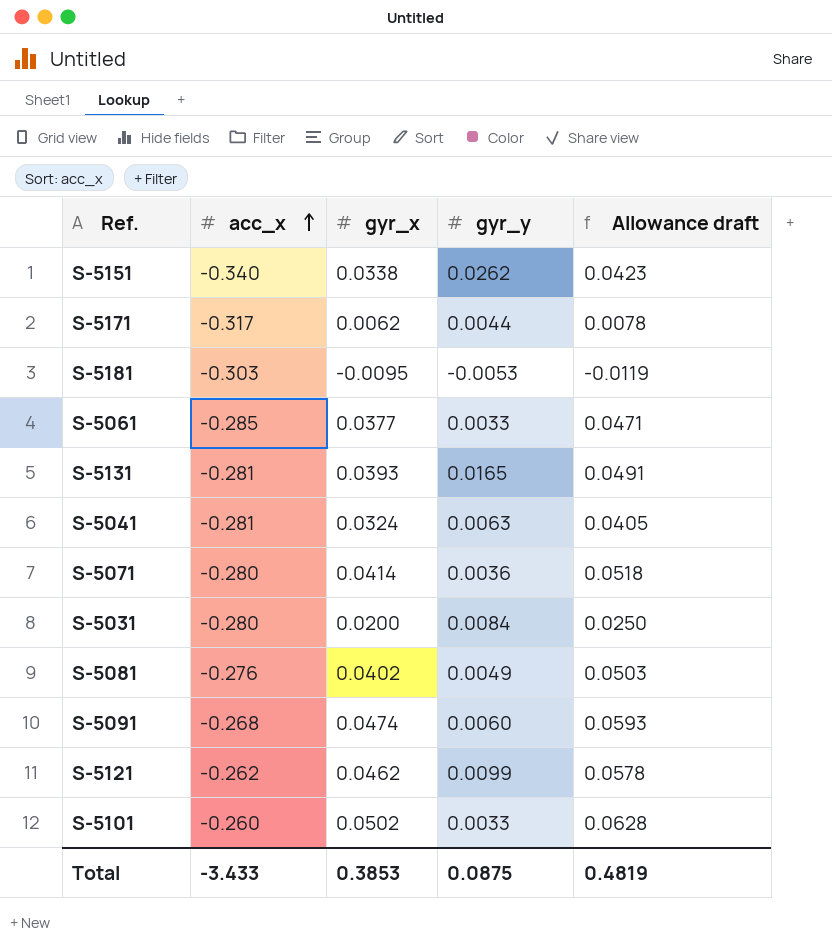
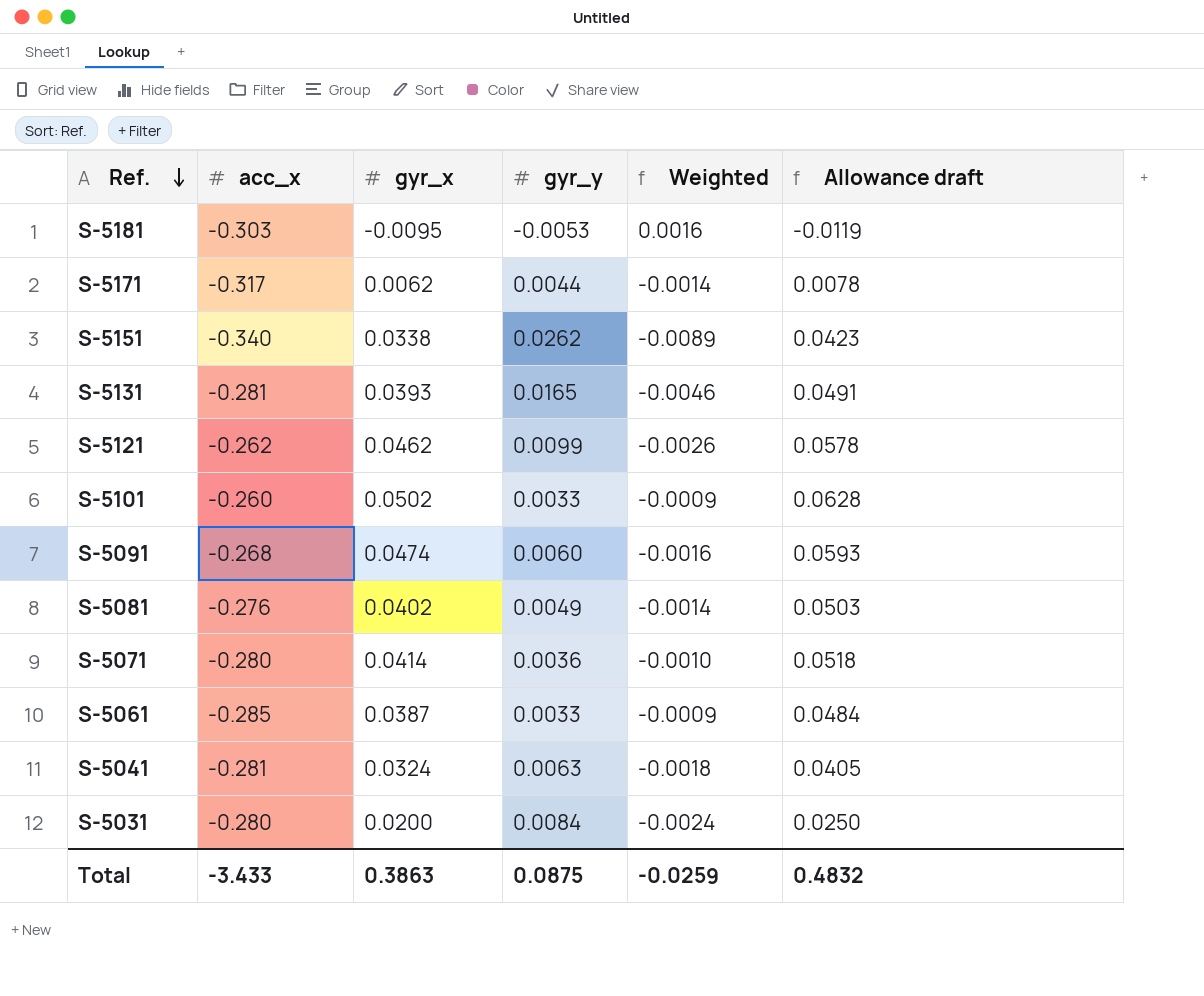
row order: acc_x ascending -> Ref. descending
column Weighted | formula: none -> [acc_x] * [gyr_y]
S-5061 | gyr_x: 0.0377 -> 0.0387
S-5061 | Allowance draft: 0.0471 -> 0.0484
Total | gyr_x: 0.3853 -> 0.3863
Total | Allowance draft: 0.4819 -> 0.4832

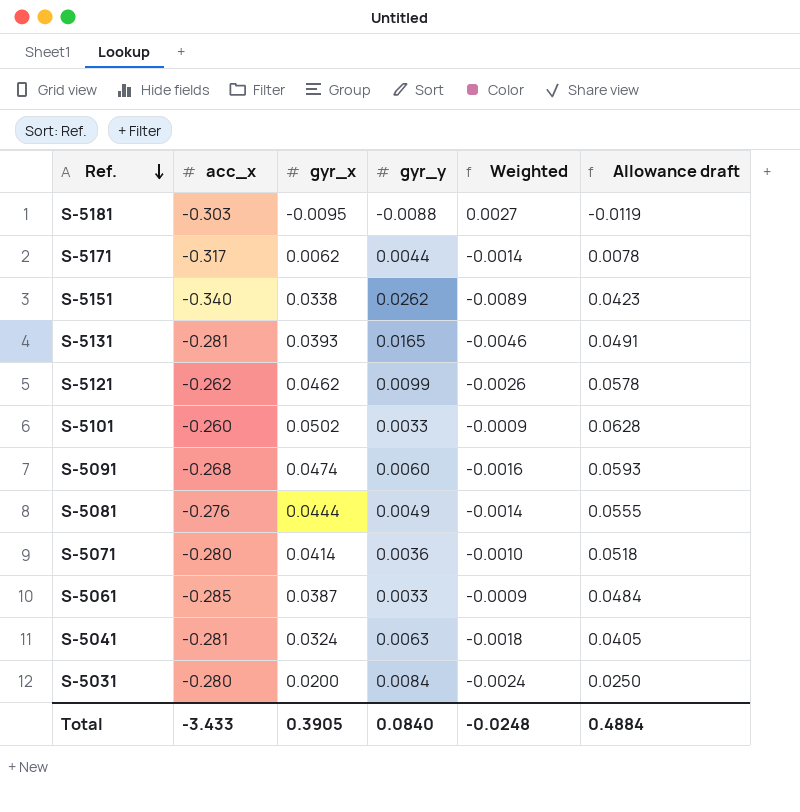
S-5181 | gyr_y: -0.0053 -> -0.0088
S-5181 | Weighted: 0.0016 -> 0.0027
S-5081 | gyr_x: 0.0402 -> 0.0444
S-5081 | Allowance draft: 0.0503 -> 0.0555
Total | gyr_x: 0.3863 -> 0.3905
Total | gyr_y: 0.0875 -> 0.0840
Total | Weighted: -0.0259 -> -0.0248
Total | Allowance draft: 0.4832 -> 0.4884

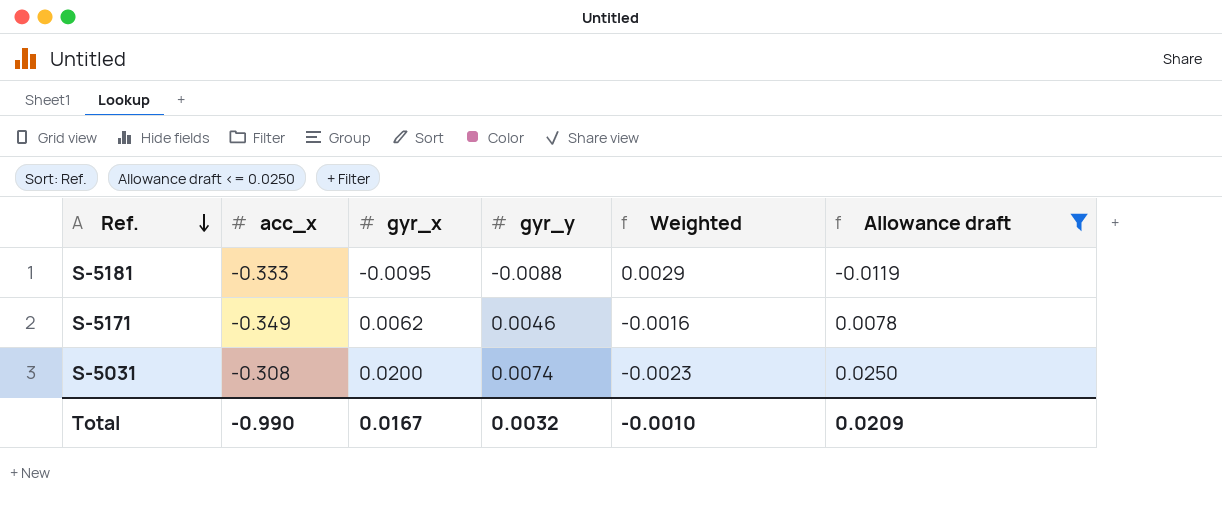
filter: none -> Allowance draft <= 0.0250
S-5181 | acc_x: -0.303 -> -0.333
S-5181 | Weighted: 0.0027 -> 0.0029
S-5171 | acc_x: -0.317 -> -0.349
S-5171 | gyr_y: 0.0044 -> 0.0046
S-5171 | Weighted: -0.0014 -> -0.0016
S-5031 | acc_x: -0.280 -> -0.308
S-5031 | gyr_y: 0.0084 -> 0.0074
S-5031 | Weighted: -0.0024 -> -0.0023
Total | acc_x: -3.433 -> -0.990
Total | gyr_x: 0.3905 -> 0.0167
Total | gyr_y: 0.0840 -> 0.0032
Total | Weighted: -0.0248 -> -0.0010
Total | Allowance draft: 0.4884 -> 0.0209

